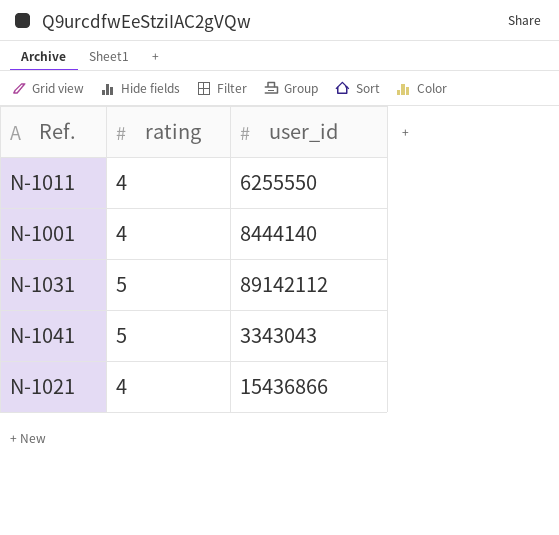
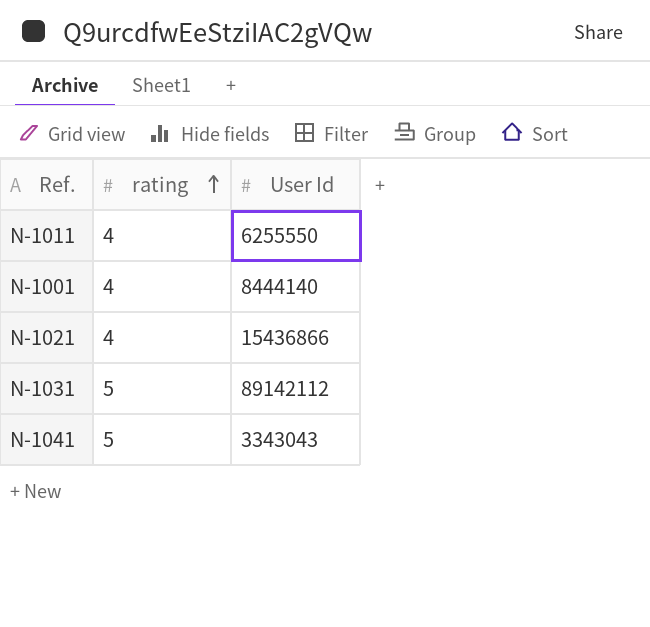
row order: none -> rating ascending
column name: user_id -> User Id

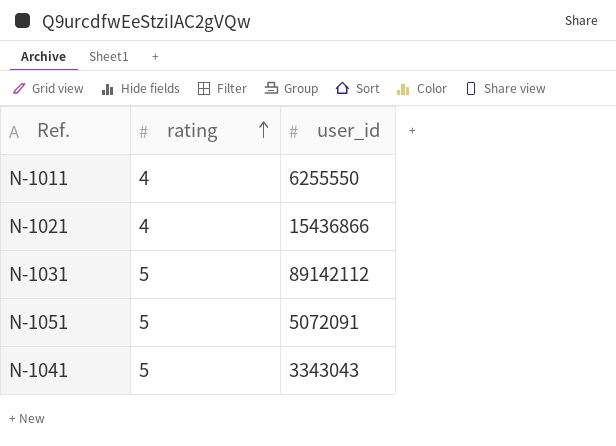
column name: User Id -> user_id
row N-1001: 4 | 8444140 -> none
row N-1051: none -> 5 | 5072091

